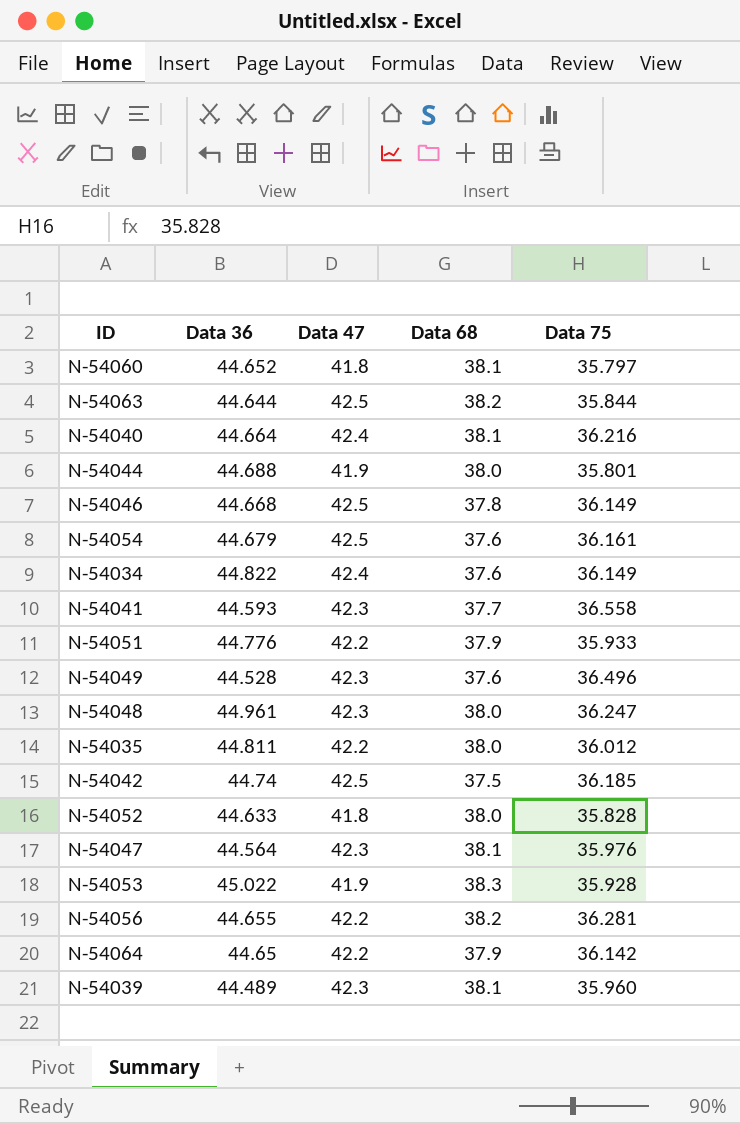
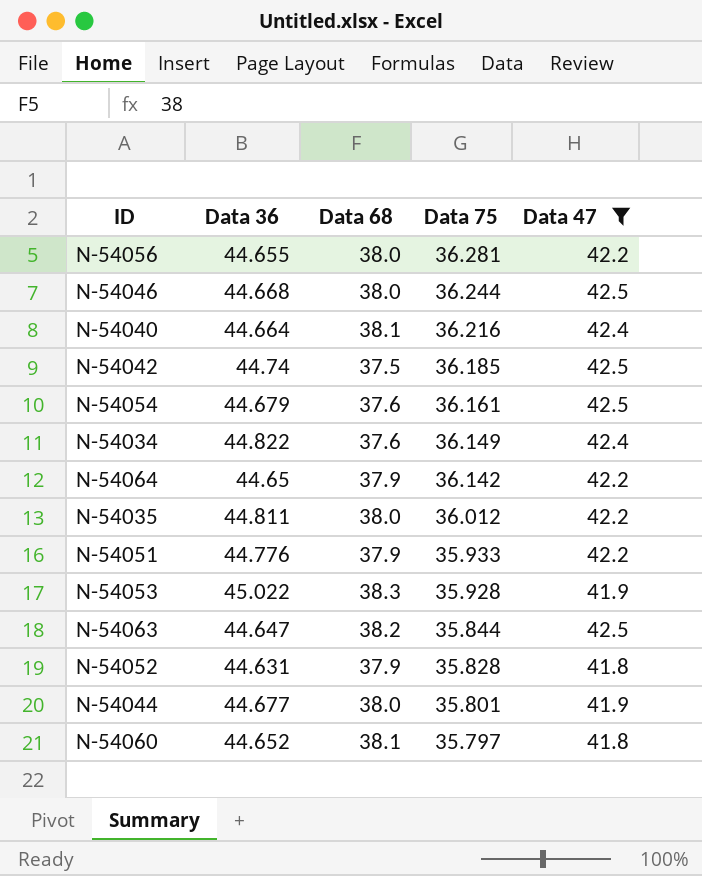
filter: none -> Data 47 != 42.3
row order: none -> Data 75 descending
column Data 47 | position: 3 -> 5
N-54056 | Data 68: 38.2 -> 38.0
N-54046 | Data 68: 37.8 -> 38.0
N-54046 | Data 75: 36.149 -> 36.244
N-54063 | Data 36: 44.644 -> 44.647
N-54052 | Data 36: 44.633 -> 44.631
N-54052 | Data 68: 38.0 -> 37.9
N-54044 | Data 36: 44.688 -> 44.677

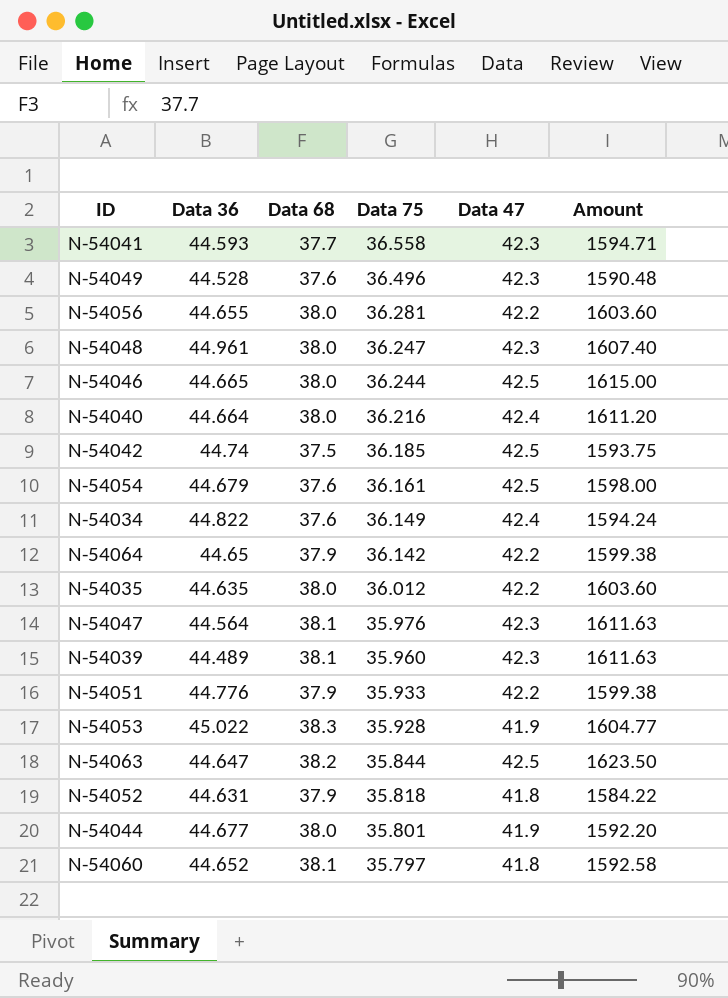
filter: Data 47 != 42.3 -> none
column Amount | formula: none -> [Data 68] * [Data 47]
N-54046 | Data 36: 44.668 -> 44.665
N-54040 | Data 68: 38.1 -> 38.0
N-54035 | Data 36: 44.811 -> 44.635
N-54052 | Data 75: 35.828 -> 35.818

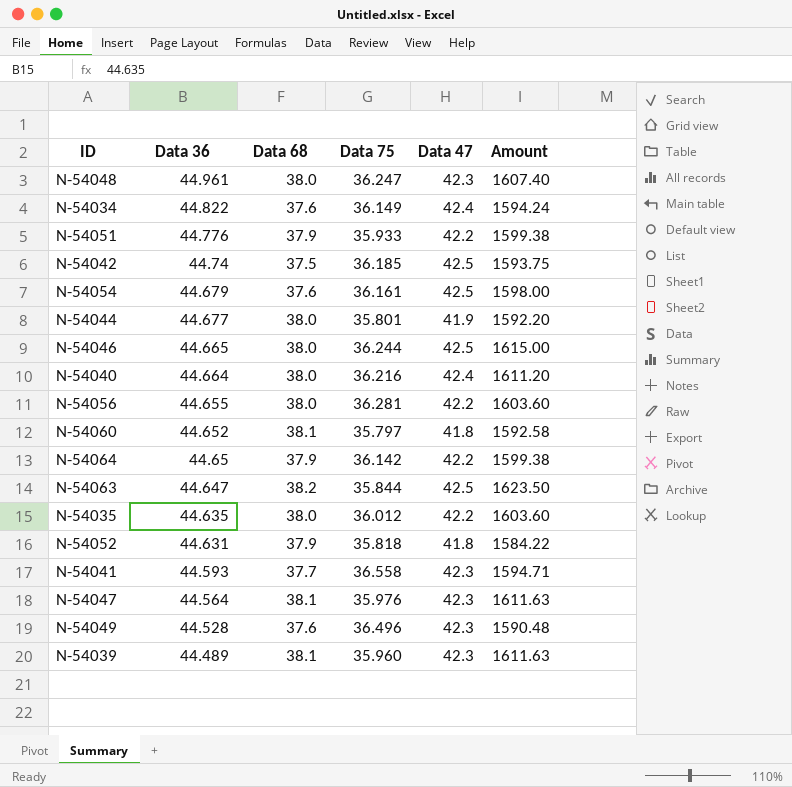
row order: Data 75 descending -> Data 36 descending
row N-54053: 45.022 | 38.3 | 35.928 | 41.9 | 1604.77 -> none

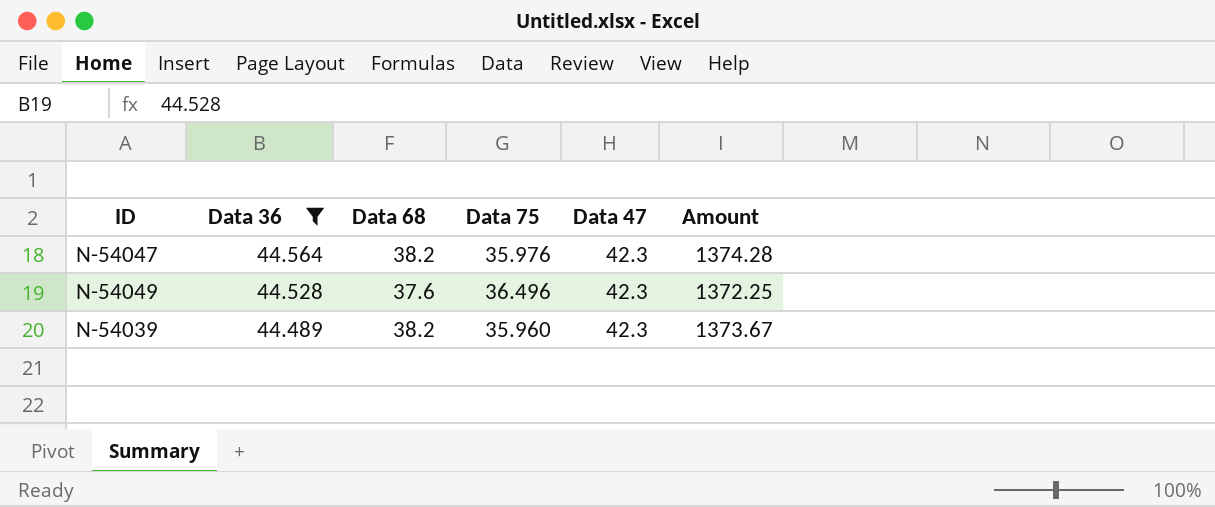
filter: none -> Data 36 <= 44.564
column Amount | formula: [Data 68] * [Data 47] -> [Data 68] * [Data 75]
N-54047 | Data 68: 38.1 -> 38.2
N-54039 | Data 68: 38.1 -> 38.2

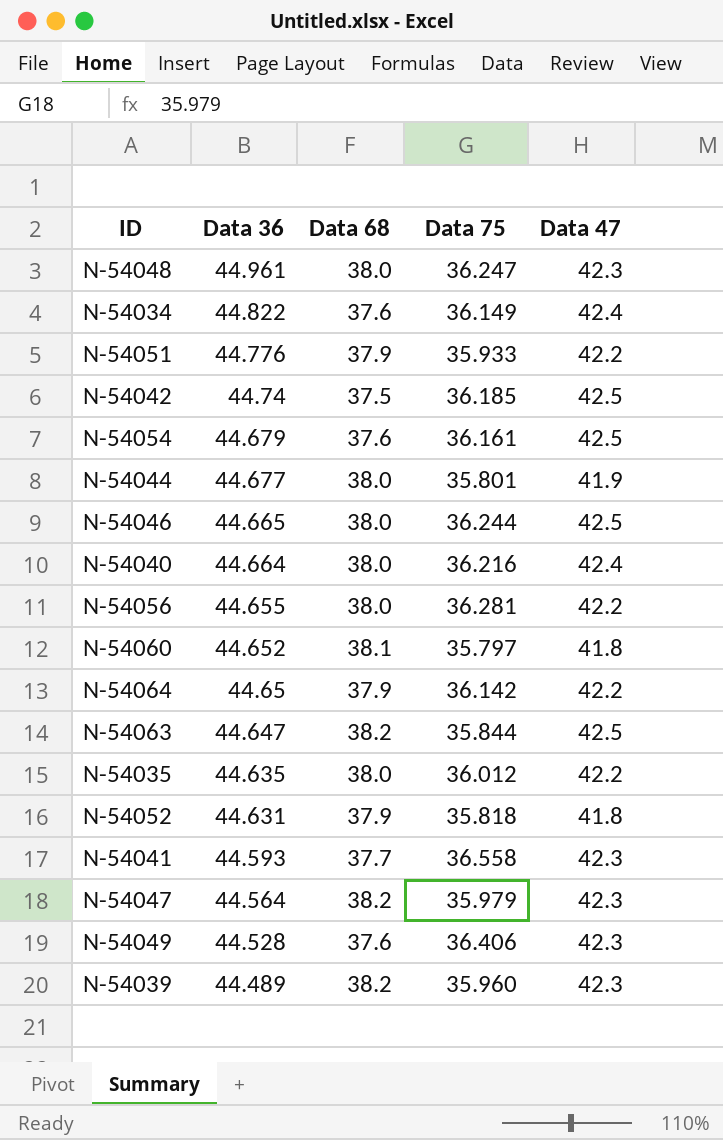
filter: Data 36 <= 44.564 -> none
column Amount | formula: [Data 68] * [Data 75] -> none
N-54047 | Data 75: 35.976 -> 35.979
N-54049 | Data 75: 36.496 -> 36.406

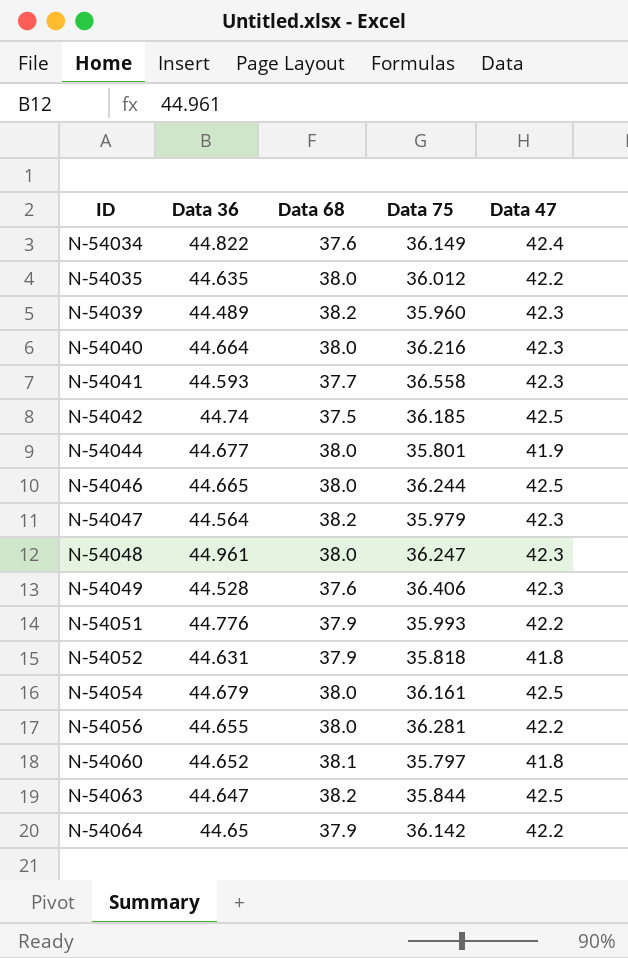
row order: Data 36 descending -> ID ascending
N-54040 | Data 47: 42.4 -> 42.3
N-54051 | Data 75: 35.933 -> 35.993
N-54054 | Data 68: 37.6 -> 38.0

